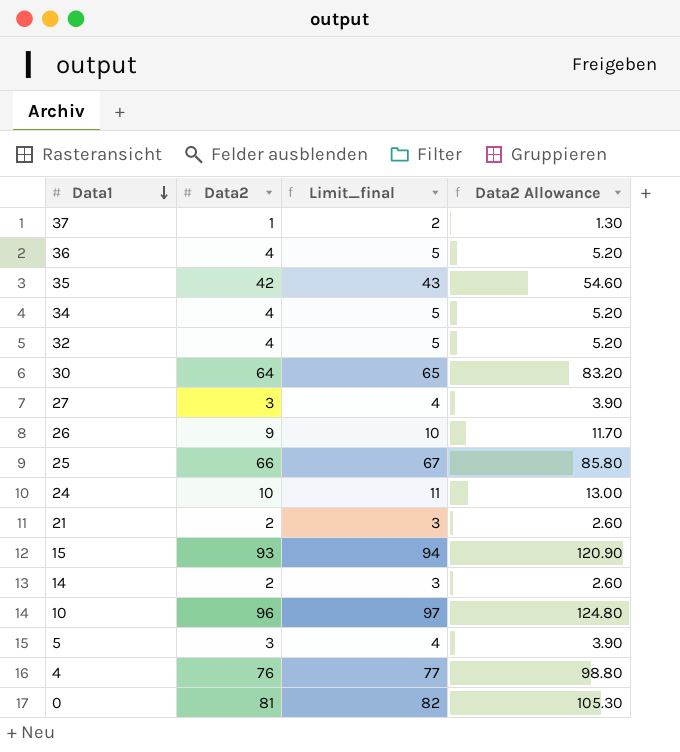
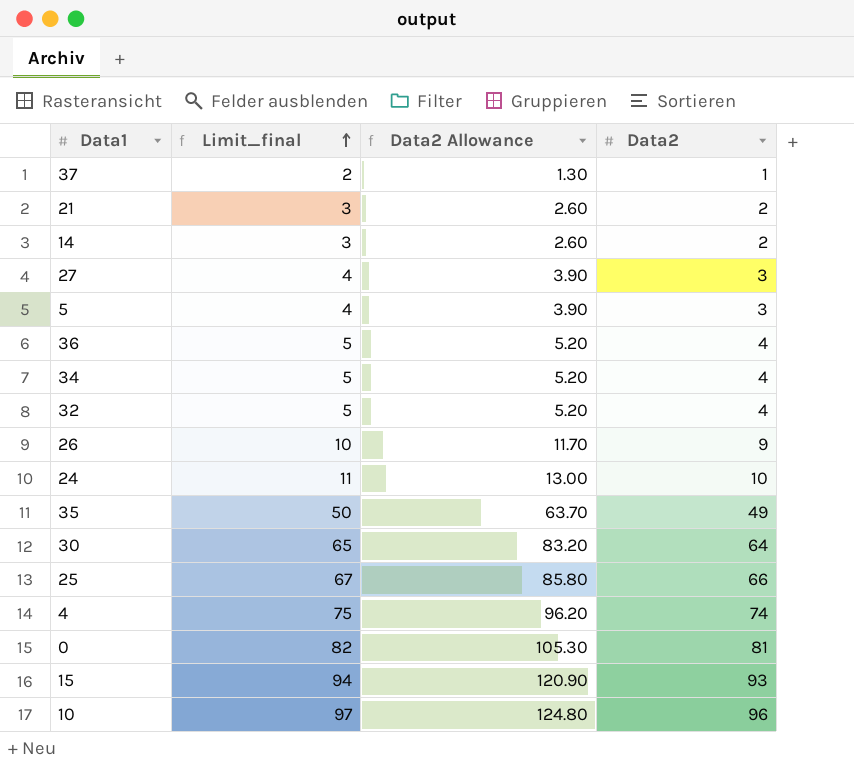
row order: Data1 descending -> Limit_final ascending
column Data2 | position: 2 -> 4
35 | Limit_final: 43 -> 50
35 | Data2 Allowance: 54.60 -> 63.70
35 | Data2: 42 -> 49
4 | Limit_final: 77 -> 75
4 | Data2 Allowance: 98.80 -> 96.20
4 | Data2: 76 -> 74

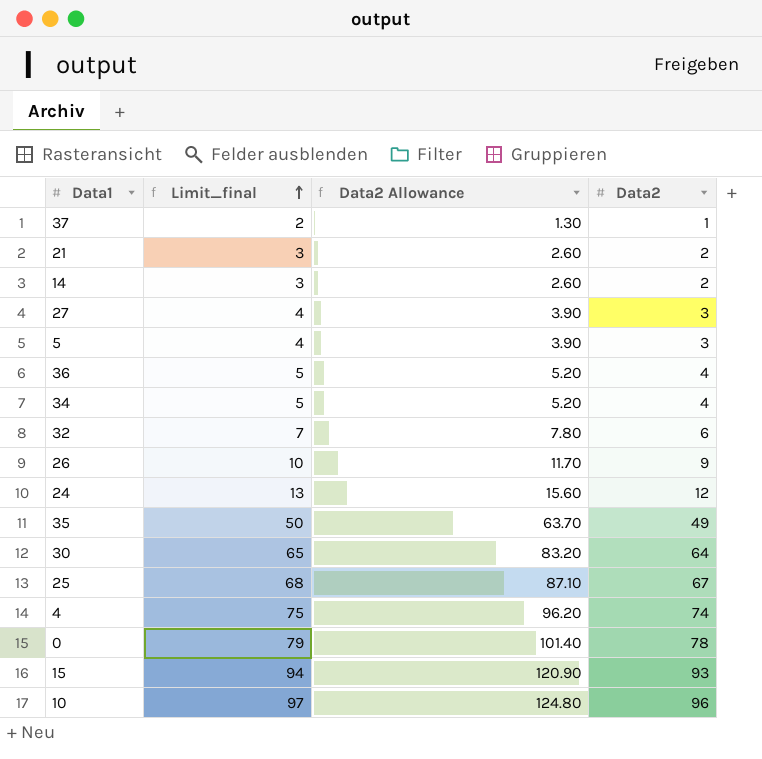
32 | Limit_final: 5 -> 7
32 | Data2 Allowance: 5.20 -> 7.80
32 | Data2: 4 -> 6
24 | Limit_final: 11 -> 13
24 | Data2 Allowance: 13.00 -> 15.60
24 | Data2: 10 -> 12
25 | Limit_final: 67 -> 68
25 | Data2 Allowance: 85.80 -> 87.10
25 | Data2: 66 -> 67
0 | Limit_final: 82 -> 79
0 | Data2 Allowance: 105.30 -> 101.40
0 | Data2: 81 -> 78

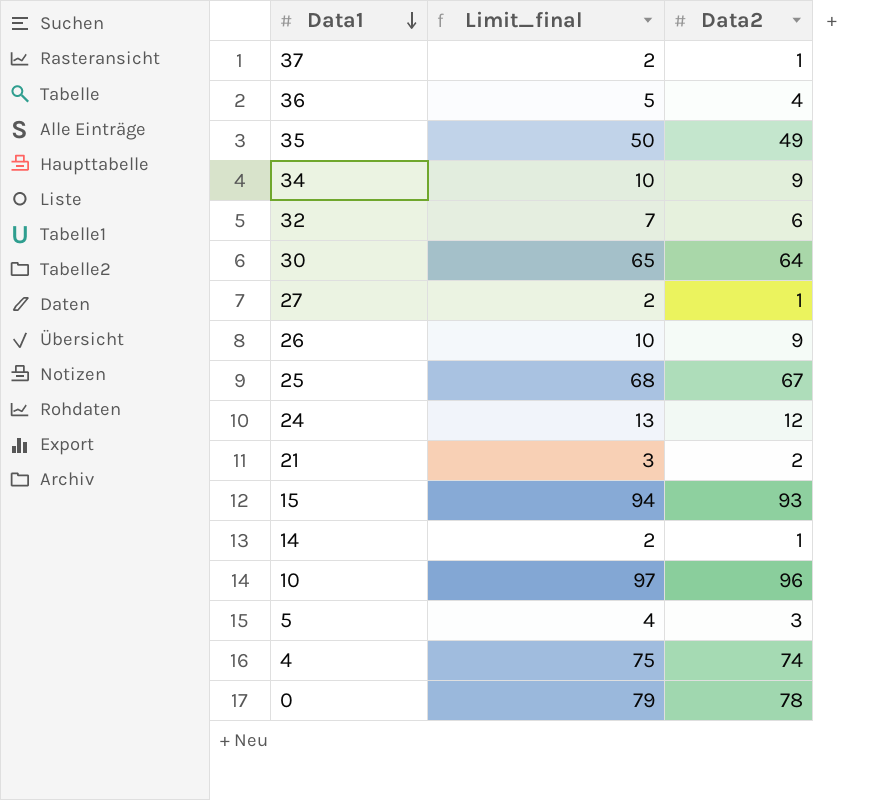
row order: Limit_final ascending -> Data1 descending
column Data2 Allowance | formula: [Data2] * 1.3 -> none
34 | Limit_final: 5 -> 10
34 | Data2: 4 -> 9
27 | Limit_final: 4 -> 2
27 | Data2: 3 -> 1
14 | Limit_final: 3 -> 2
14 | Data2: 2 -> 1

